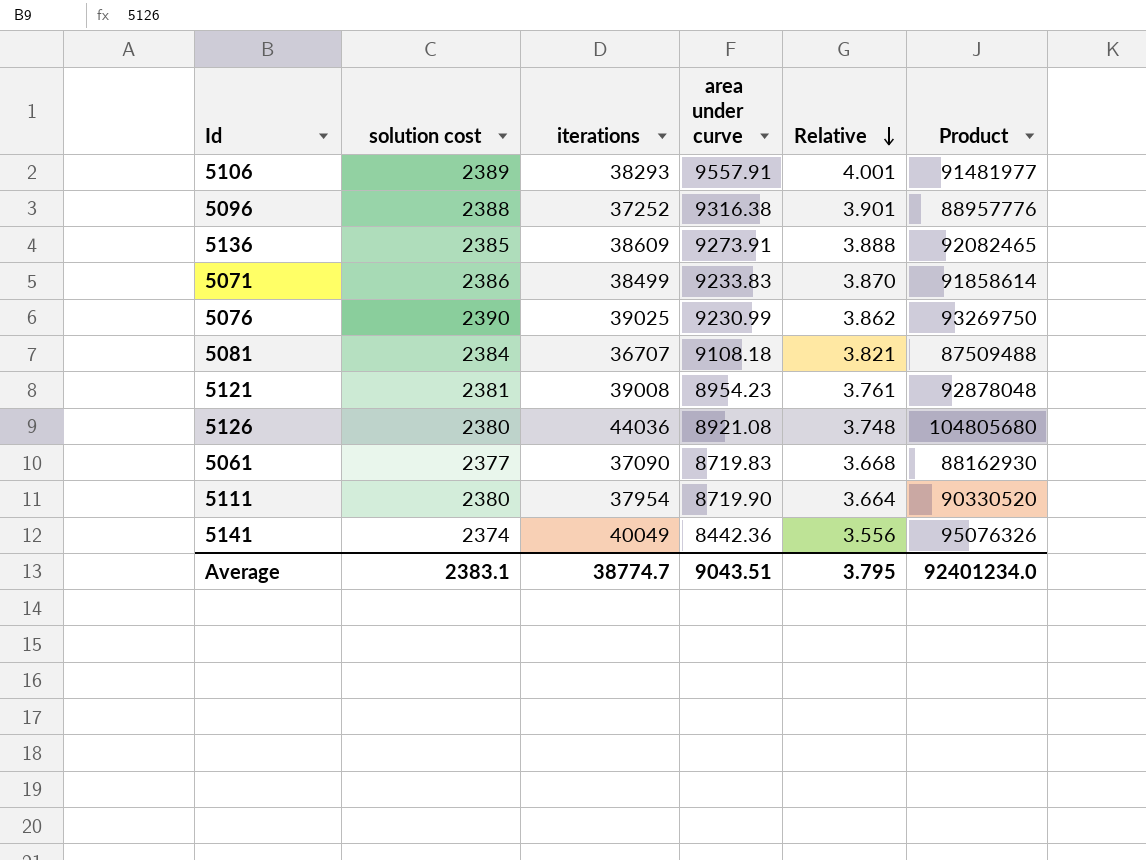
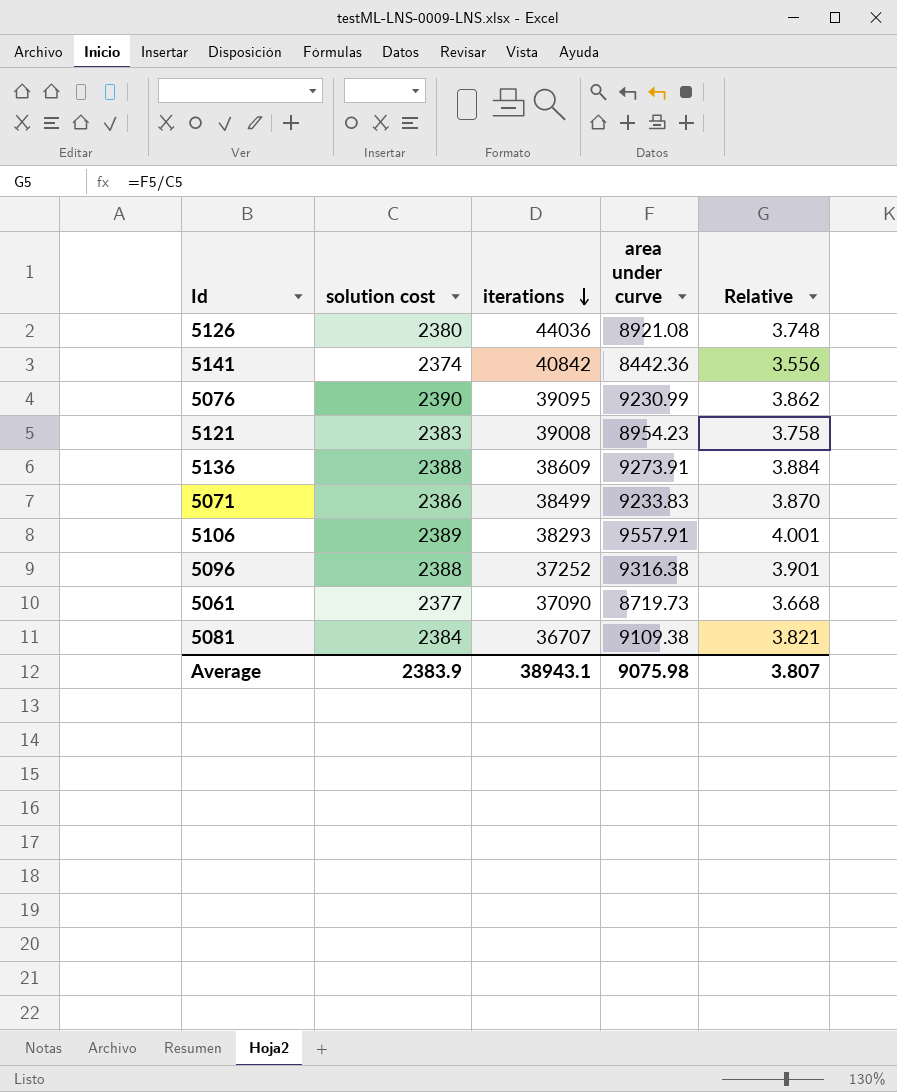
row order: Relative descending -> iterations descending
column Product | formula: [solution cost] * [iterations] -> none
row 5111: 2380 | 37954 | 8719.90 | 3.664 | 90330520 -> none
5141 | iterations: 40049 -> 40842
5076 | iterations: 39025 -> 39095
5121 | solution cost: 2381 -> 2383
5121 | Relative: 3.761 -> 3.758
5136 | solution cost: 2385 -> 2388
5136 | Relative: 3.888 -> 3.884
5061 | area under curve: 8719.83 -> 8719.73
5081 | area under curve: 9108.18 -> 9109.38
Average | solution cost: 2383.1 -> 2383.9
Average | iterations: 38774.7 -> 38943.1
Average | area under curve: 9043.51 -> 9075.98
Average | Relative: 3.795 -> 3.807

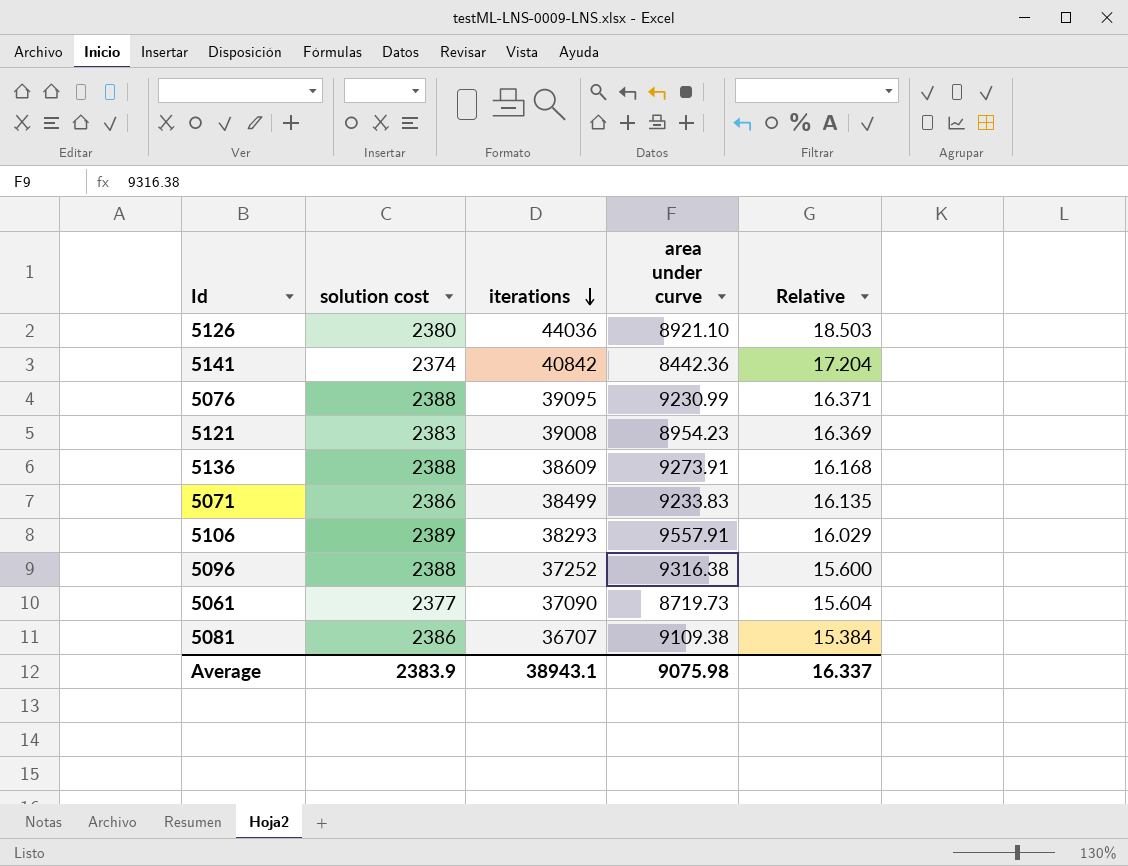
column Relative | formula: [area under curve] / [solution cost] -> [iterations] / [solution cost]
5126 | area under curve: 8921.08 -> 8921.10
5076 | solution cost: 2390 -> 2388
5081 | solution cost: 2384 -> 2386
Average | Relative: 3.807 -> 16.337

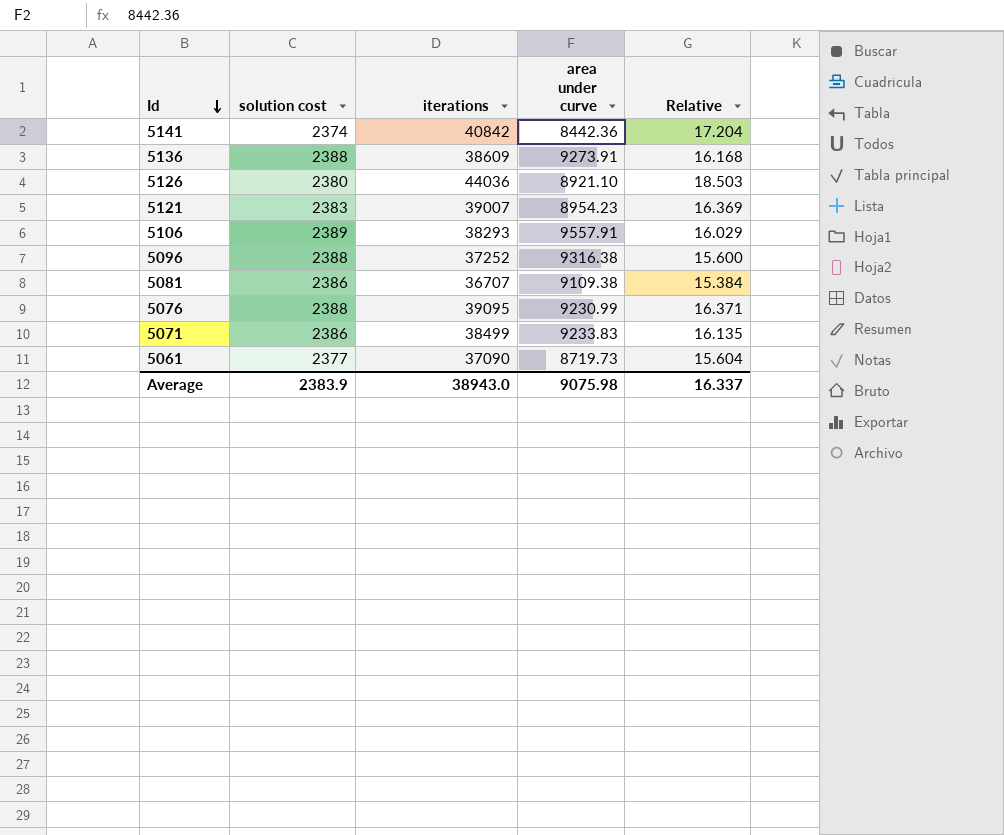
row order: iterations descending -> Id descending
5121 | iterations: 39008 -> 39007
Average | iterations: 38943.1 -> 38943.0

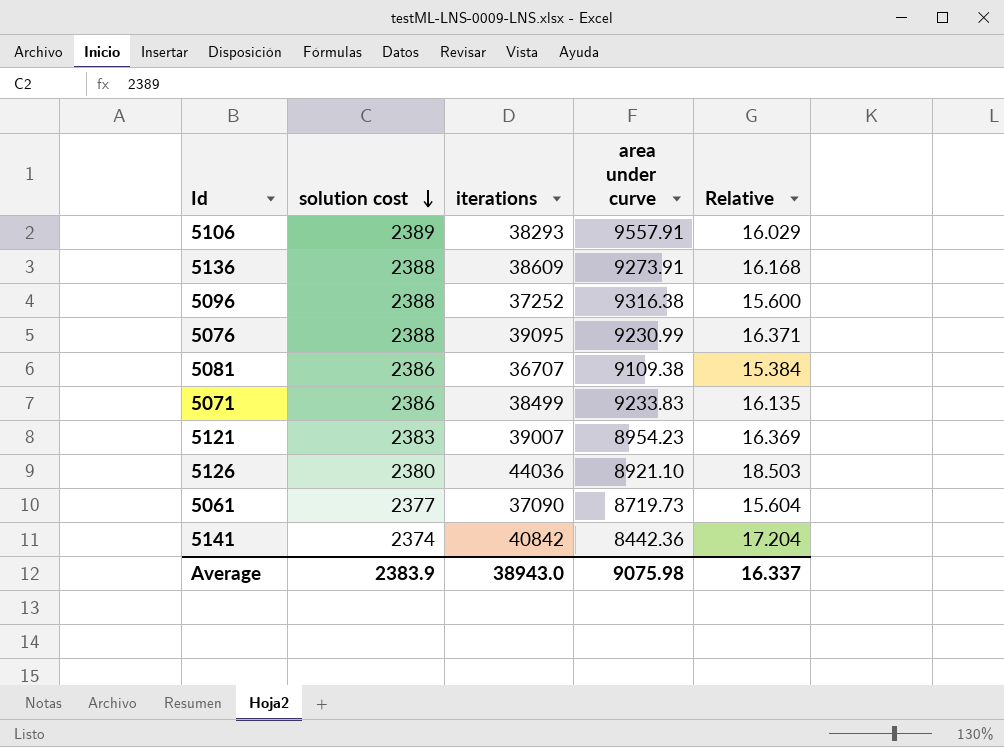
row order: Id descending -> solution cost descending

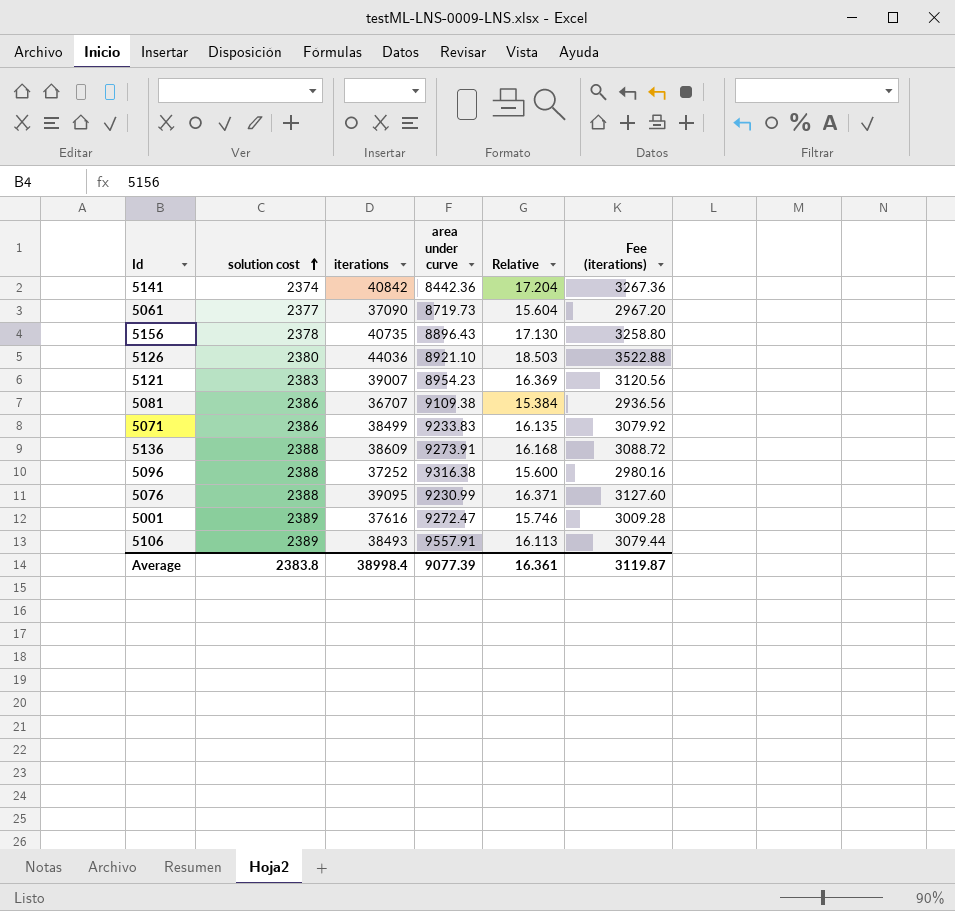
row order: solution cost descending -> solution cost ascending
column Fee (iterations) | formula: none -> [iterations] * 0.08
row 5156: none -> 2378 | 40735 | 8896.43 | 17.130 | 3258.80
row 5001: none -> 2389 | 37616 | 9272.47 | 15.746 | 3009.28
5106 | iterations: 38293 -> 38493
5106 | Relative: 16.029 -> 16.113
Average | solution cost: 2383.9 -> 2383.8
Average | iterations: 38943.0 -> 38998.4
Average | area under curve: 9075.98 -> 9077.39
Average | Relative: 16.337 -> 16.361

